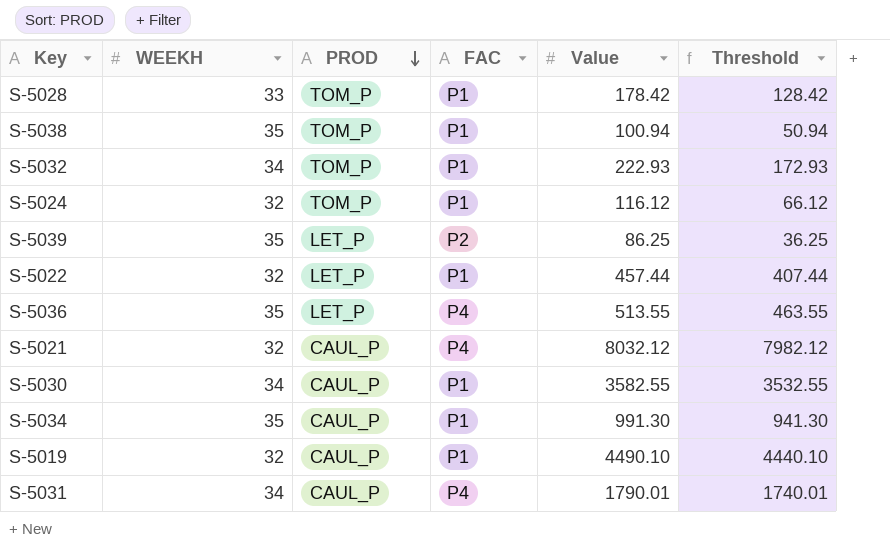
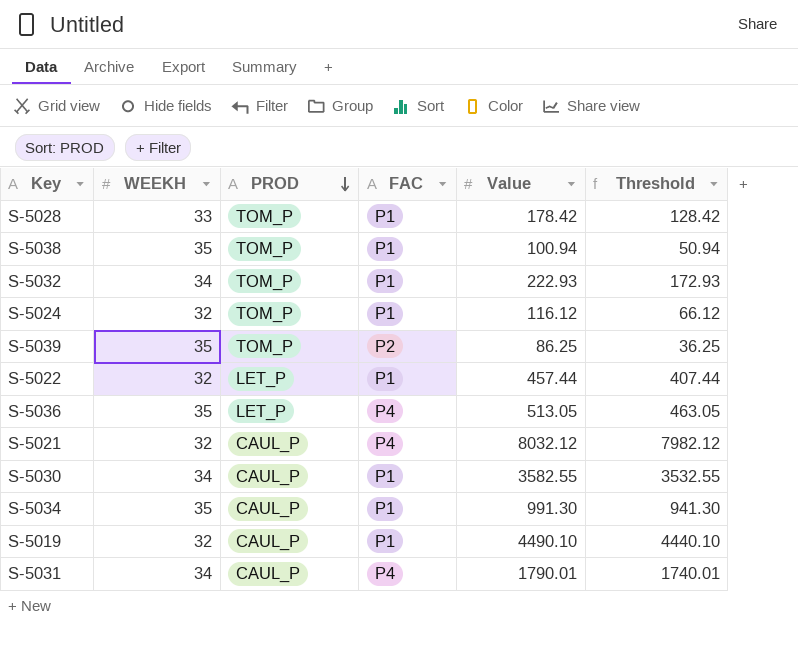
S-5039 | PROD: LET_P -> TOM_P
S-5036 | Value: 513.55 -> 513.05
S-5036 | Threshold: 463.55 -> 463.05

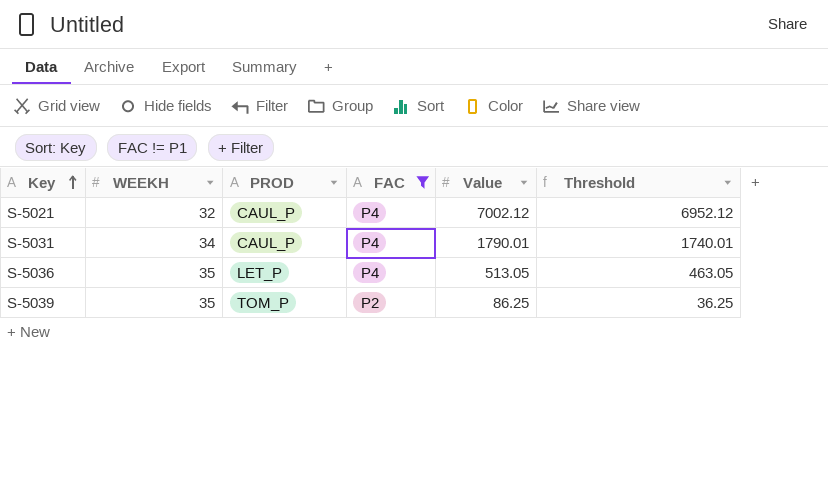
filter: none -> FAC != P1
row order: PROD descending -> Key ascending
S-5021 | Value: 8032.12 -> 7002.12
S-5021 | Threshold: 7982.12 -> 6952.12

